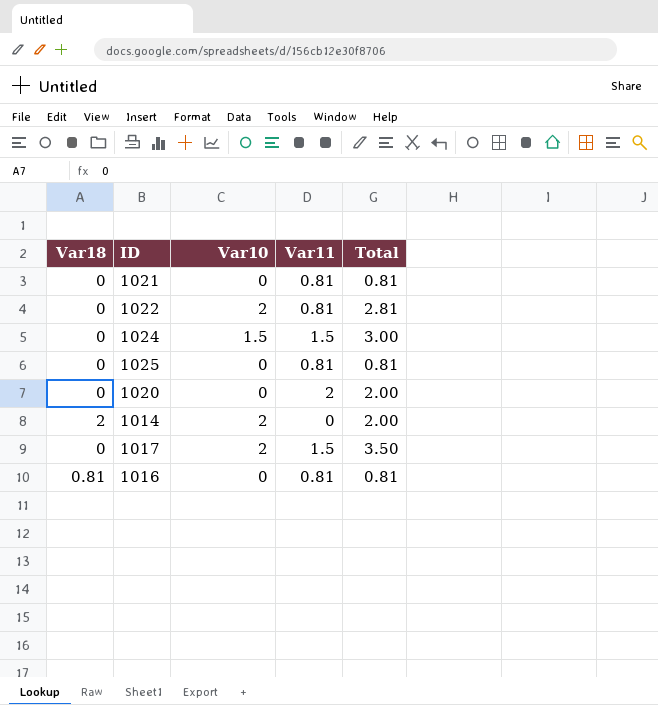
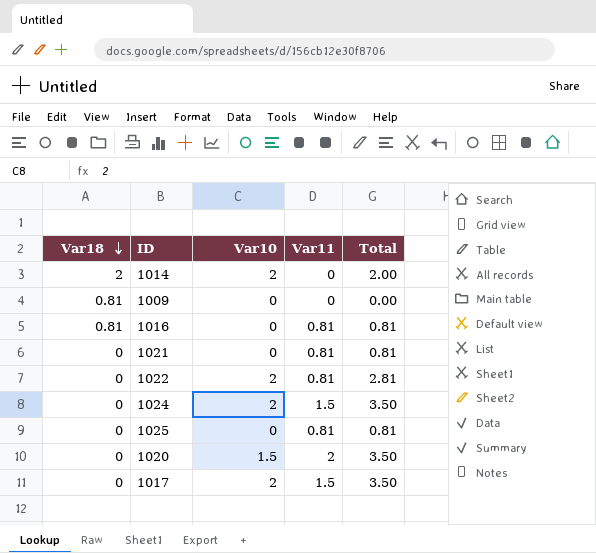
row order: none -> Var18 descending
row 1009: none -> 0.81 | 0 | 0 | 0.00
1024 | Var10: 1.5 -> 2
1024 | Total: 3.00 -> 3.50
1020 | Var10: 0 -> 1.5
1020 | Total: 2.00 -> 3.50

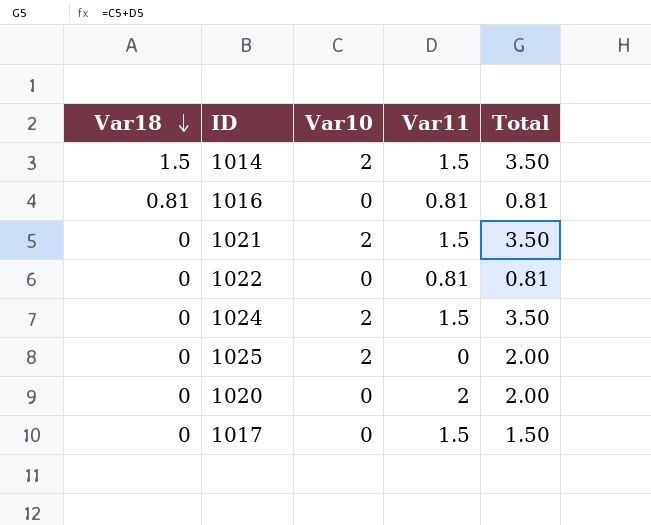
row 1009: 0.81 | 0 | 0 | 0.00 -> none
1014 | Var18: 2 -> 1.5
1014 | Var11: 0 -> 1.5
1014 | Total: 2.00 -> 3.50
1021 | Var10: 0 -> 2
1021 | Var11: 0.81 -> 1.5
1021 | Total: 0.81 -> 3.50
1022 | Var10: 2 -> 0
1022 | Total: 2.81 -> 0.81
1025 | Var10: 0 -> 2
1025 | Var11: 0.81 -> 0
1025 | Total: 0.81 -> 2.00
1020 | Var10: 1.5 -> 0
1020 | Total: 3.50 -> 2.00
1017 | Var10: 2 -> 0
1017 | Total: 3.50 -> 1.50

